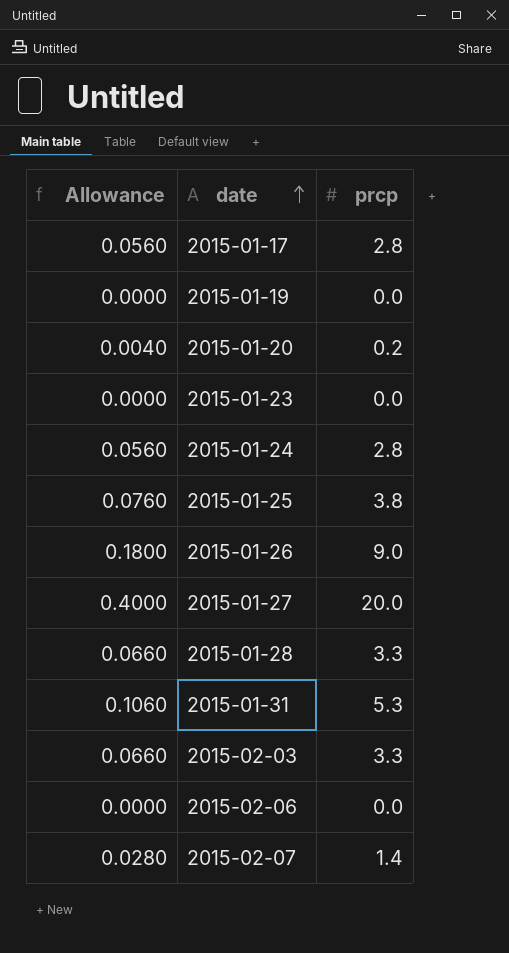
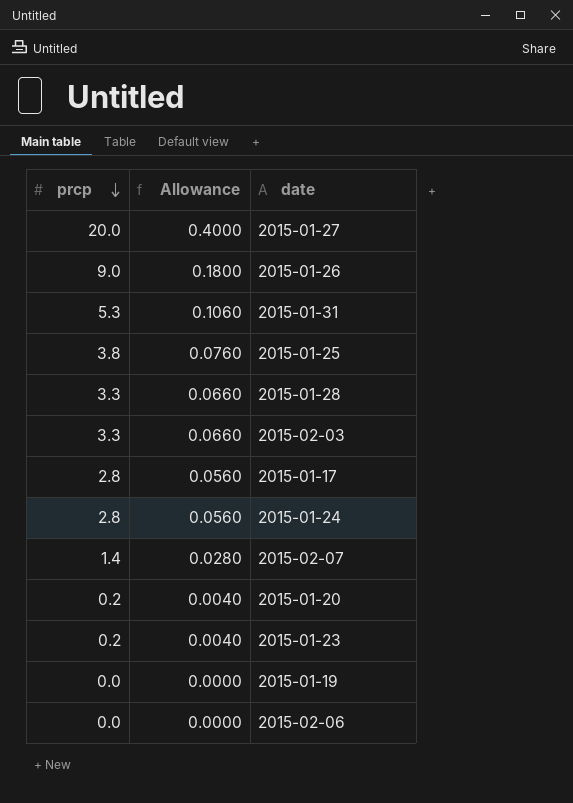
row order: date ascending -> prcp descending
column prcp | position: 3 -> 1
2015-01-23 | prcp: 0.0 -> 0.2
2015-01-23 | Allowance: 0.0000 -> 0.0040

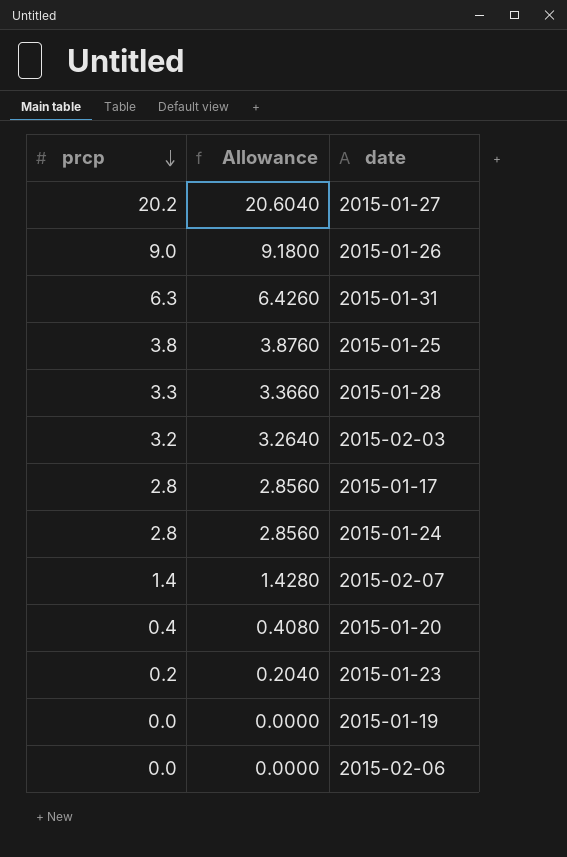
column Allowance | formula: [prcp] * 0.02 -> [prcp] * 1.02
2015-01-27 | prcp: 20.0 -> 20.2
2015-01-31 | prcp: 5.3 -> 6.3
2015-02-03 | prcp: 3.3 -> 3.2
2015-01-20 | prcp: 0.2 -> 0.4

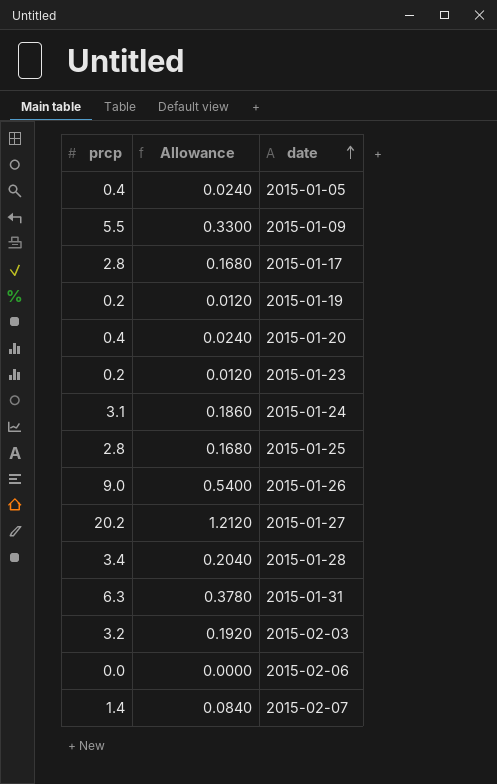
row order: prcp descending -> date ascending
column Allowance | formula: [prcp] * 1.02 -> [prcp] * 0.06
row 2015-01-05: none -> 0.4 | 0.0240
row 2015-01-09: none -> 5.5 | 0.3300
2015-01-19 | prcp: 0.0 -> 0.2
2015-01-24 | prcp: 2.8 -> 3.1
2015-01-25 | prcp: 3.8 -> 2.8
2015-01-28 | prcp: 3.3 -> 3.4

